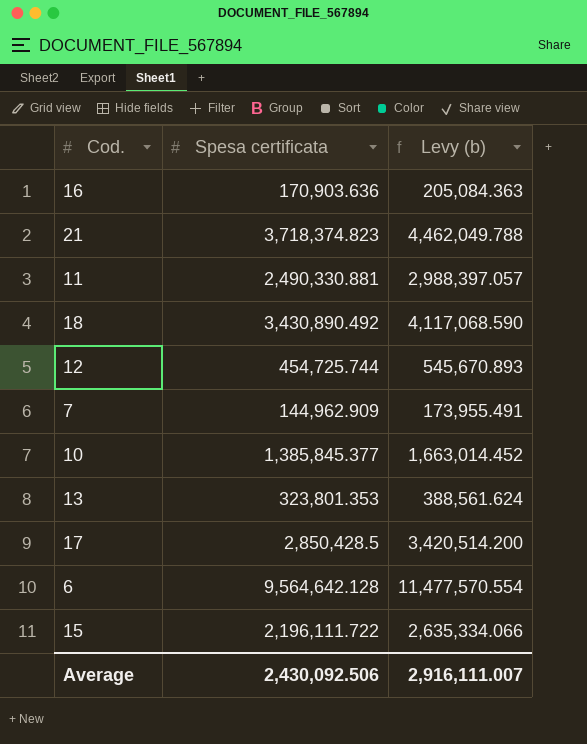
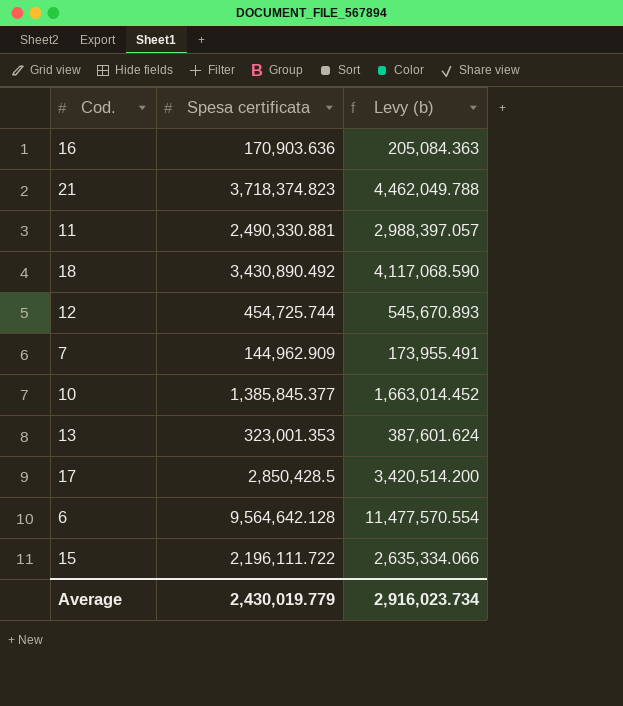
13 | Spesa certificata: 323,801.353 -> 323,001.353
13 | Levy (b): 388,561.624 -> 387,601.624
Average | Spesa certificata: 2,430,092.506 -> 2,430,019.779
Average | Levy (b): 2,916,111.007 -> 2,916,023.734

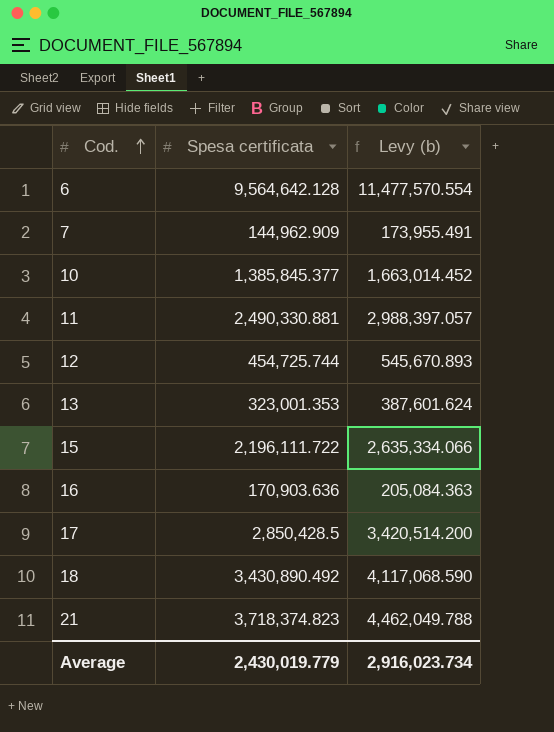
row order: none -> Cod. ascending

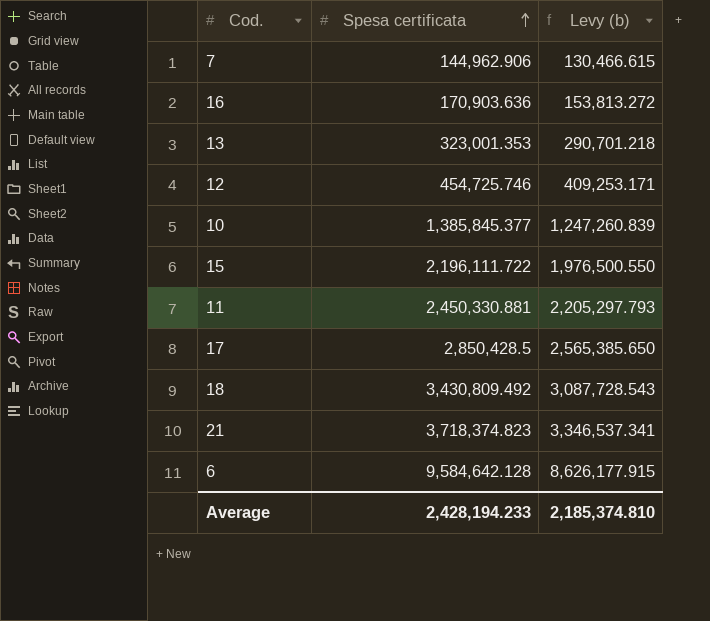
row order: Cod. ascending -> Spesa certificata ascending
column Levy (b) | formula: [Spesa certificata] * 1.2 -> [Spesa certificata] * 0.9
7 | Spesa certificata: 144,962.909 -> 144,962.906
12 | Spesa certificata: 454,725.744 -> 454,725.746
11 | Spesa certificata: 2,490,330.881 -> 2,450,330.881
18 | Spesa certificata: 3,430,890.492 -> 3,430,809.492
6 | Spesa certificata: 9,564,642.128 -> 9,584,642.128
Average | Spesa certificata: 2,430,019.779 -> 2,428,194.233
Average | Levy (b): 2,916,023.734 -> 2,185,374.810

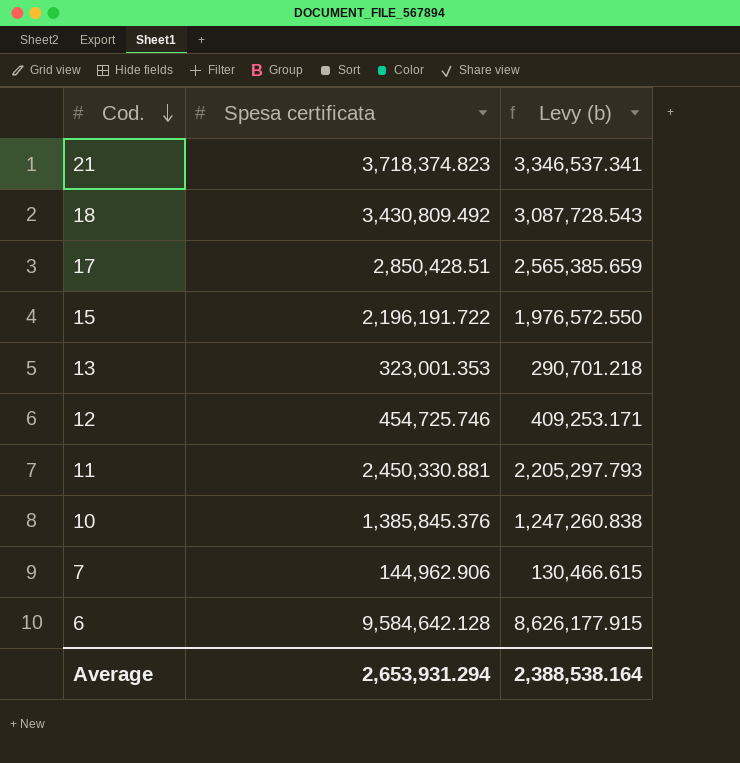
row order: Spesa certificata ascending -> Cod. descending
row 16: 170,903.636 | 153,813.272 -> none
17 | Spesa certificata: 2,850,428.5 -> 2,850,428.51
17 | Levy (b): 2,565,385.650 -> 2,565,385.659
15 | Spesa certificata: 2,196,111.722 -> 2,196,191.722
15 | Levy (b): 1,976,500.550 -> 1,976,572.550
10 | Spesa certificata: 1,385,845.377 -> 1,385,845.376
10 | Levy (b): 1,247,260.839 -> 1,247,260.838
Average | Spesa certificata: 2,428,194.233 -> 2,653,931.294
Average | Levy (b): 2,185,374.810 -> 2,388,538.164

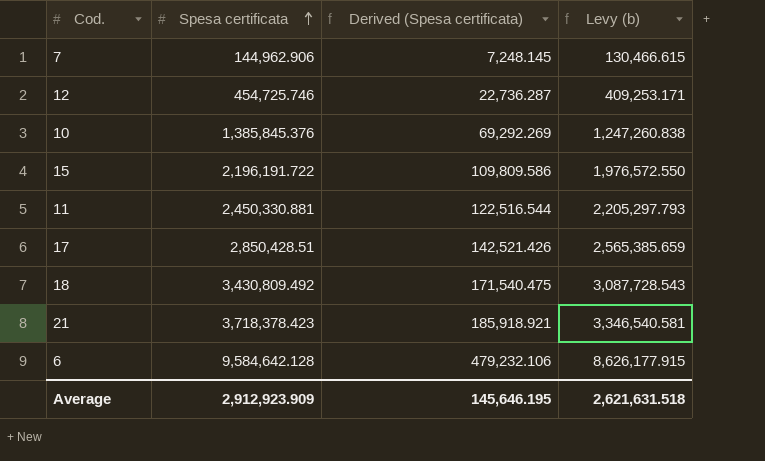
row order: Cod. descending -> Spesa certificata ascending
column Derived (Spesa certificata) | formula: none -> [Spesa certificata] * 0.05
row 13: 323,001.353 | 290,701.218 -> none
21 | Spesa certificata: 3,718,374.823 -> 3,718,378.423
21 | Levy (b): 3,346,537.341 -> 3,346,540.581
Average | Spesa certificata: 2,653,931.294 -> 2,912,923.909
Average | Levy (b): 2,388,538.164 -> 2,621,631.518

